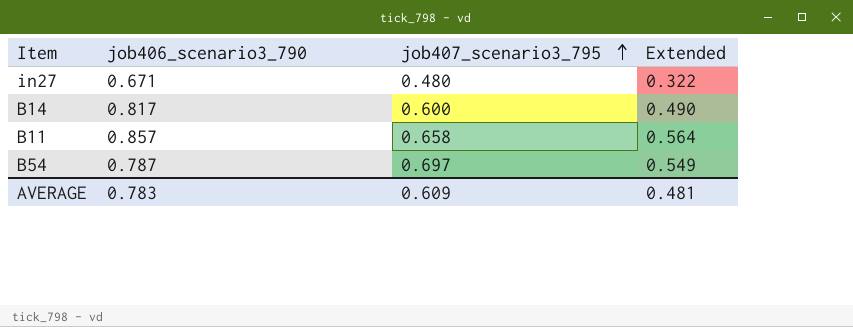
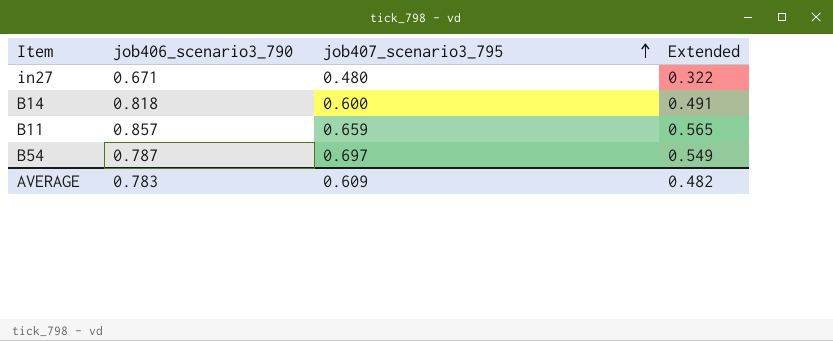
B14 | job406_scenario3_790: 0.817 -> 0.818
B14 | Extended: 0.490 -> 0.491
B11 | job407_scenario3_795: 0.658 -> 0.659
B11 | Extended: 0.564 -> 0.565
AVERAGE | Extended: 0.481 -> 0.482

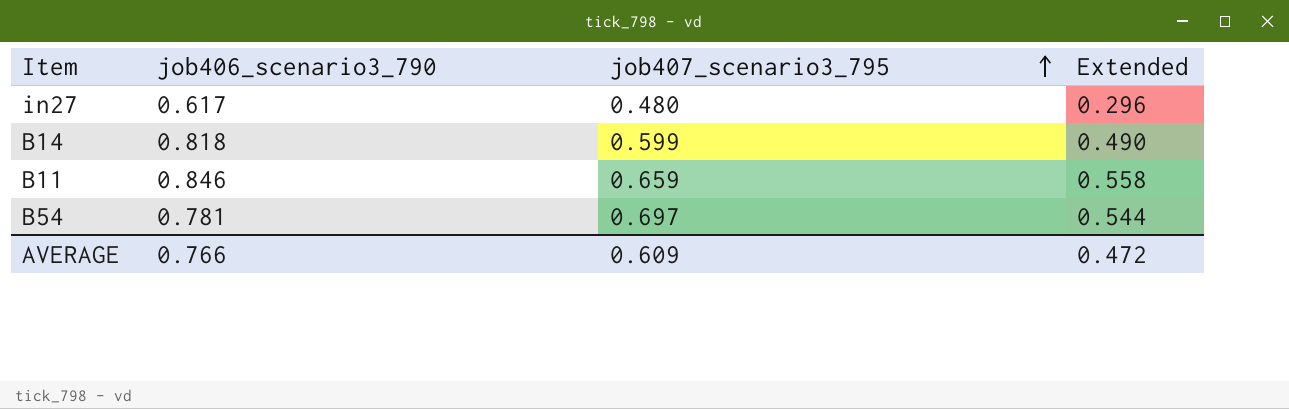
in27 | job406_scenario3_790: 0.671 -> 0.617
in27 | Extended: 0.322 -> 0.296
B14 | job407_scenario3_795: 0.600 -> 0.599
B14 | Extended: 0.491 -> 0.490
B11 | job406_scenario3_790: 0.857 -> 0.846
B11 | Extended: 0.565 -> 0.558
B54 | job406_scenario3_790: 0.787 -> 0.781
B54 | Extended: 0.549 -> 0.544
AVERAGE | job406_scenario3_790: 0.783 -> 0.766
AVERAGE | Extended: 0.482 -> 0.472

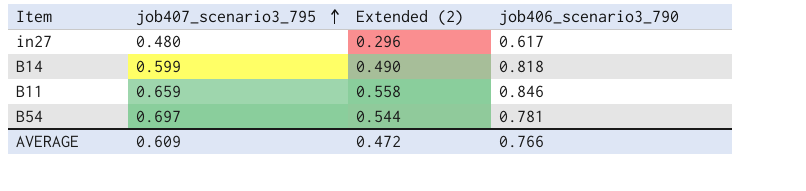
column name: Extended -> Extended (2)
column job406_scenario3_790 | position: 2 -> 4

